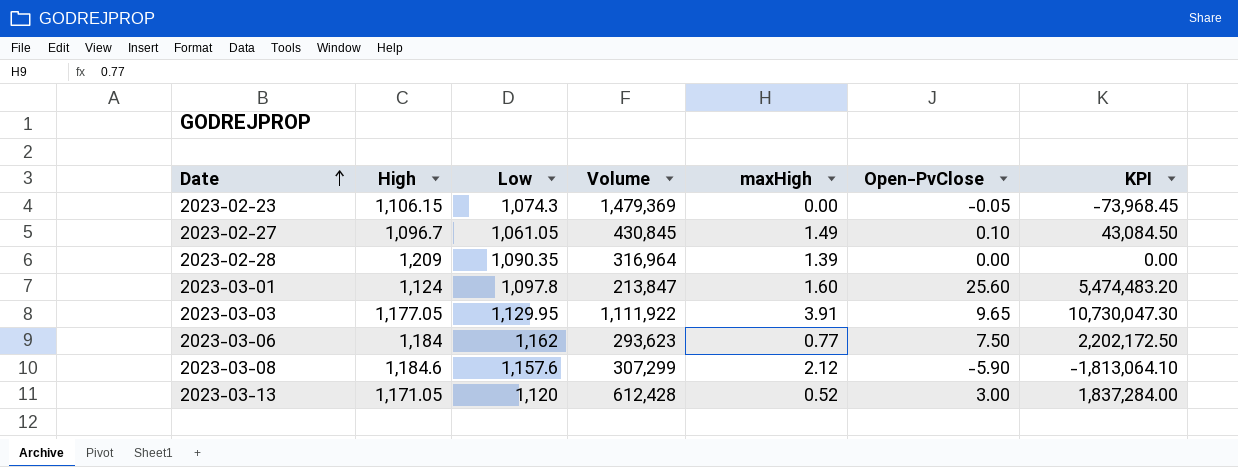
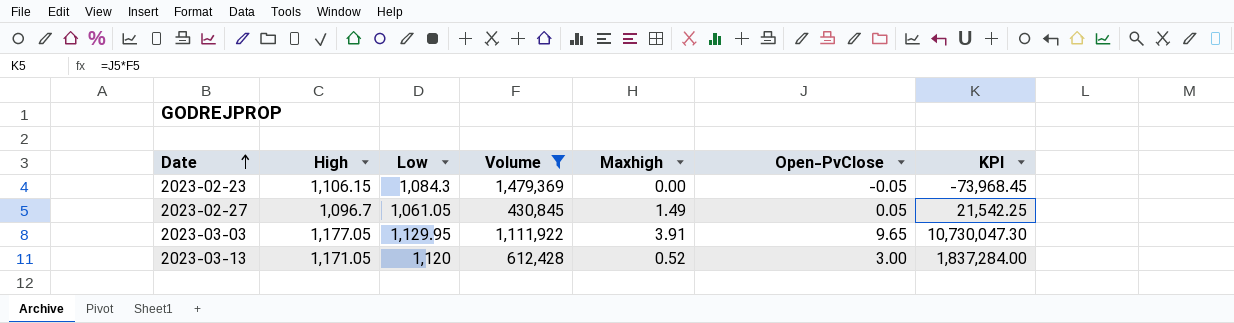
filter: none -> Volume >= 430,845
column name: maxHigh -> Maxhigh
2023-02-23 | Low: 1,074.3 -> 1,084.3
2023-02-27 | Open-PvClose: 0.10 -> 0.05
2023-02-27 | KPI: 43,084.50 -> 21,542.25

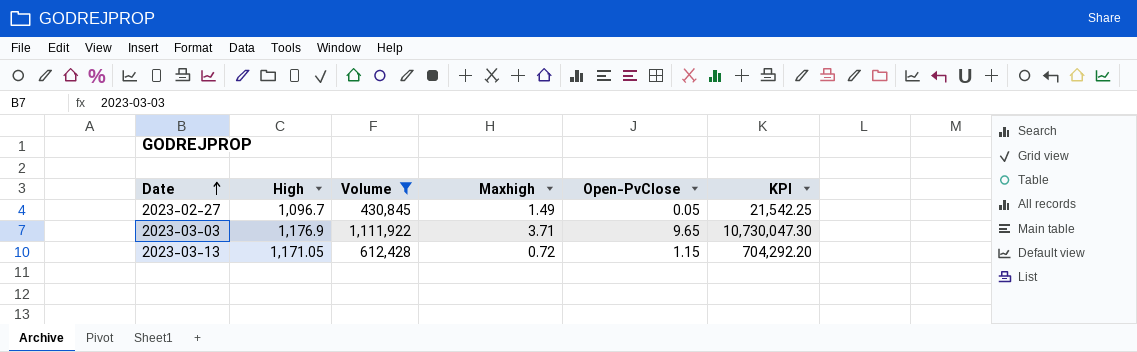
column Low | position: 3 -> none
row 2023-02-23: 1,106.15 | 1,084.3 | 1,479,369 | 0.00 | -0.05 | -73,968.45 -> none
2023-03-03 | High: 1,177.05 -> 1,176.9
2023-03-03 | Maxhigh: 3.91 -> 3.71
2023-03-13 | Maxhigh: 0.52 -> 0.72
2023-03-13 | Open-PvClose: 3.00 -> 1.15
2023-03-13 | KPI: 1,837,284.00 -> 704,292.20

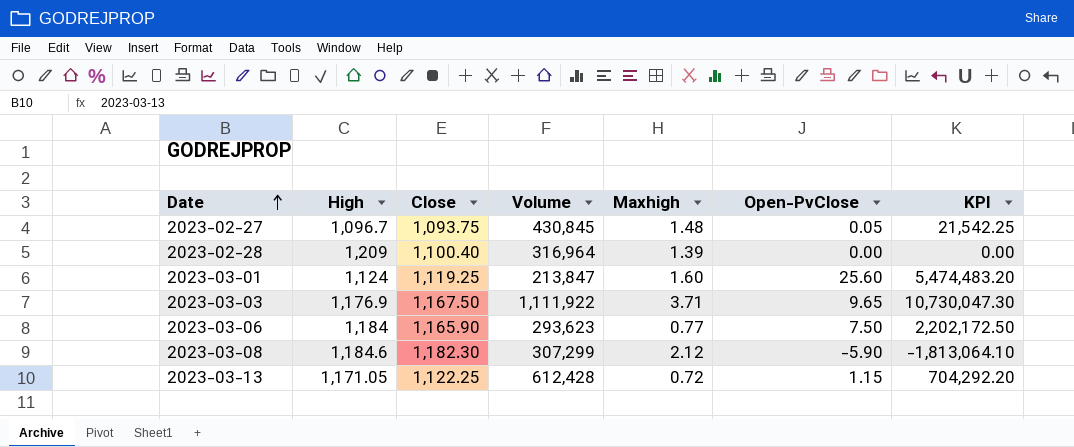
filter: Volume >= 430,845 -> none
column Close | position: none -> 3
2023-02-27 | Maxhigh: 1.49 -> 1.48

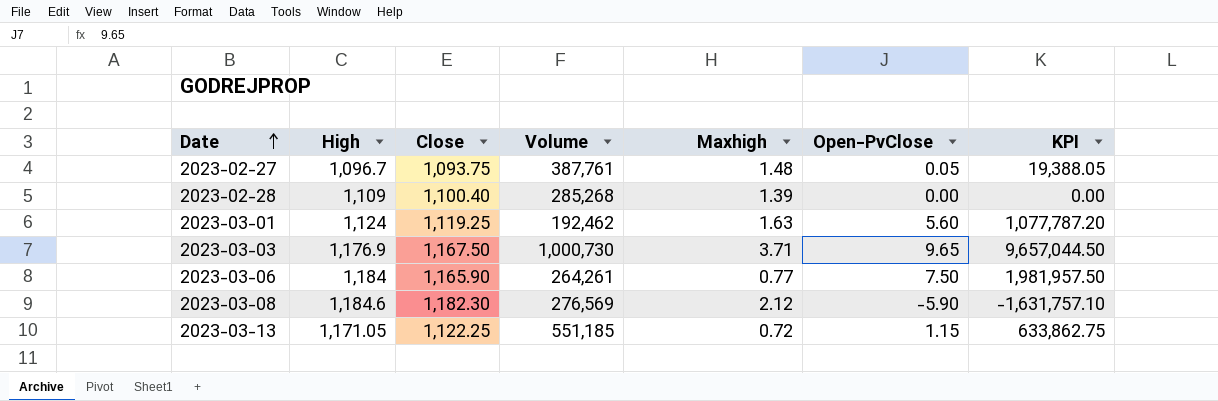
2023-02-27 | Volume: 430,845 -> 387,761
2023-02-27 | KPI: 21,542.25 -> 19,388.05
2023-02-28 | High: 1,209 -> 1,109
2023-02-28 | Volume: 316,964 -> 285,268
2023-03-01 | Volume: 213,847 -> 192,462
2023-03-01 | Maxhigh: 1.60 -> 1.63
2023-03-01 | Open-PvClose: 25.60 -> 5.60
2023-03-01 | KPI: 5,474,483.20 -> 1,077,787.20
2023-03-03 | Volume: 1,111,922 -> 1,000,730
2023-03-03 | KPI: 10,730,047.30 -> 9,657,044.50
2023-03-06 | Volume: 293,623 -> 264,261
2023-03-06 | KPI: 2,202,172.50 -> 1,981,957.50
2023-03-08 | Volume: 307,299 -> 276,569
2023-03-08 | KPI: -1,813,064.10 -> -1,631,757.10
2023-03-13 | Volume: 612,428 -> 551,185
2023-03-13 | KPI: 704,292.20 -> 633,862.75

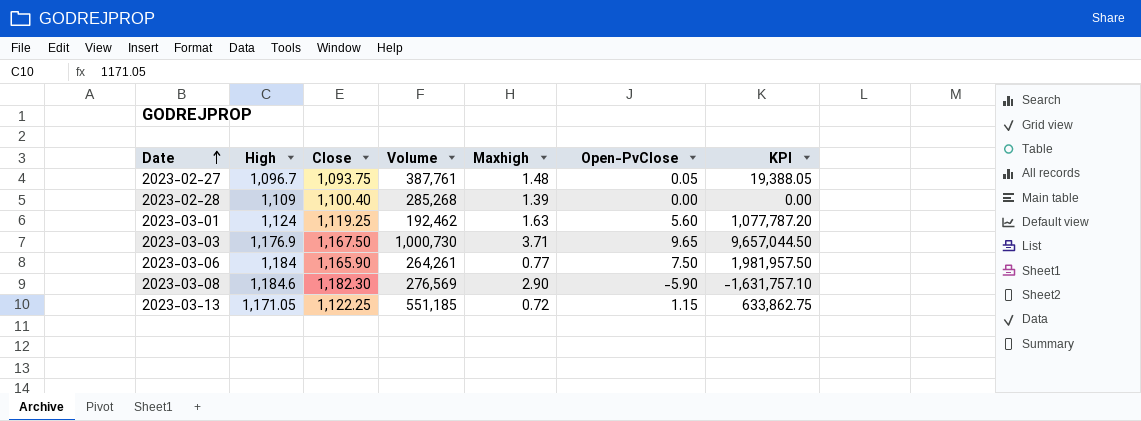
2023-03-08 | Maxhigh: 2.12 -> 2.90

